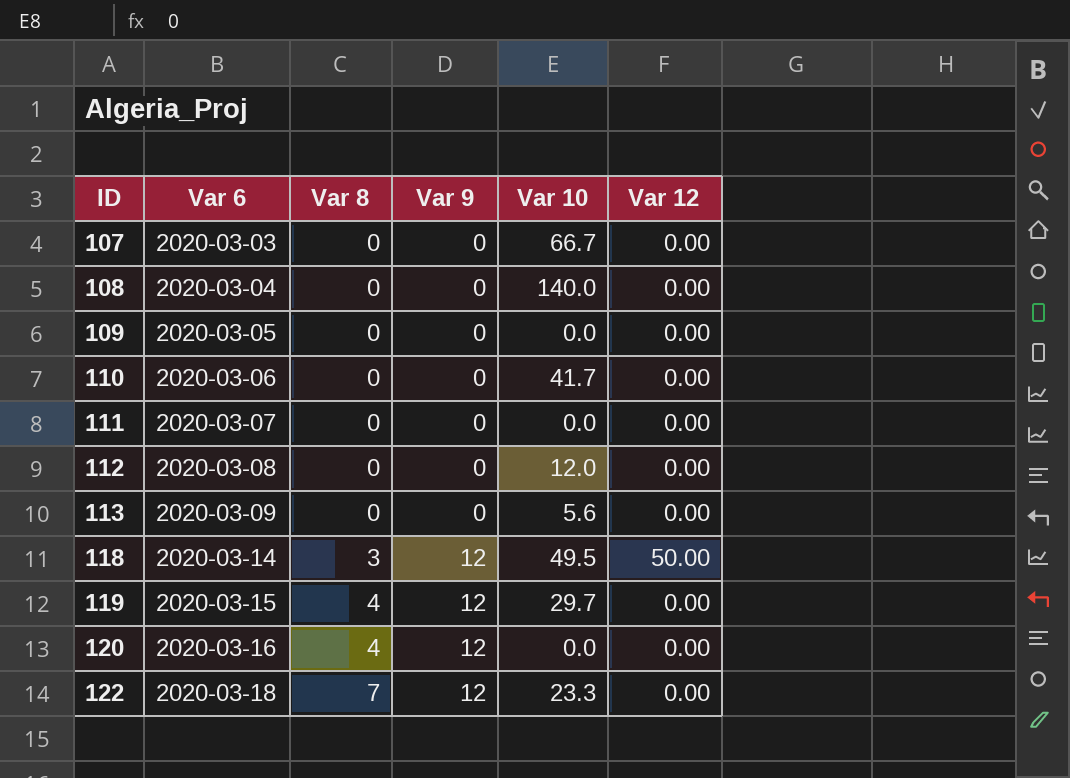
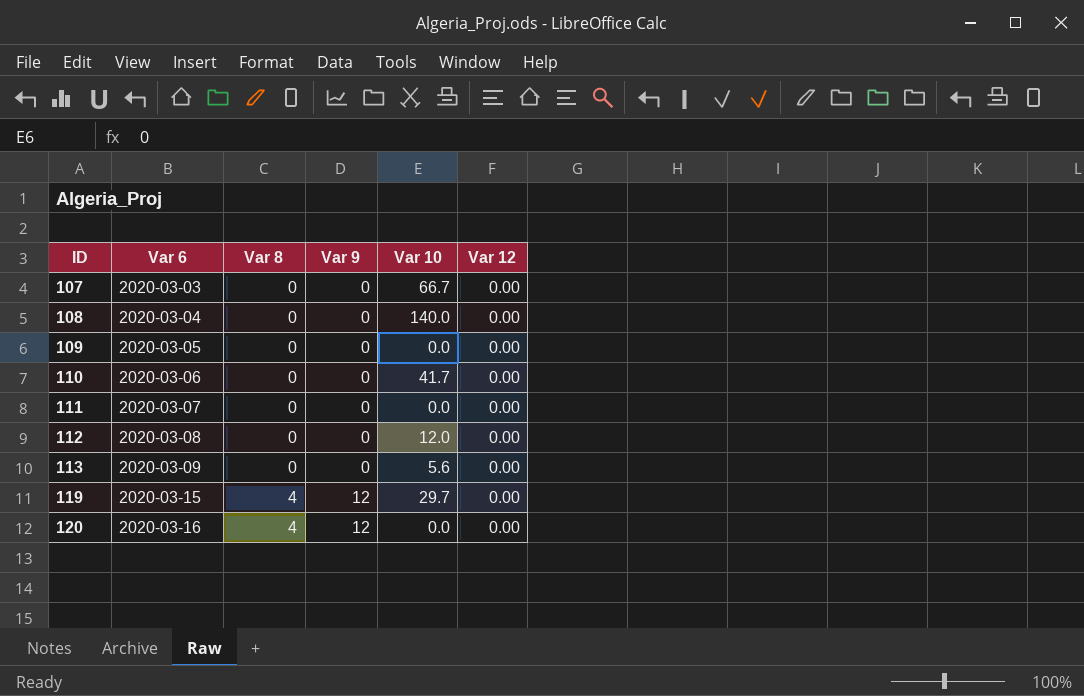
row 118: 2020-03-14 | 3 | 12 | 49.5 | 50.00 -> none
row 122: 2020-03-18 | 7 | 12 | 23.3 | 0.00 -> none

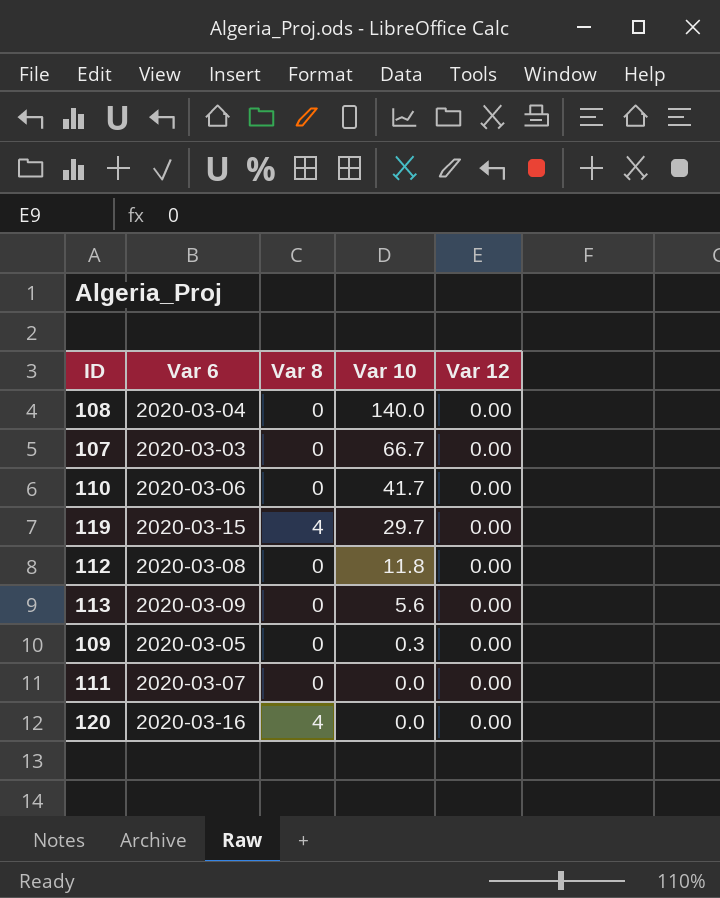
row order: ID ascending -> Var 10 descending
column Var 9 | position: 4 -> none
112 | Var 10: 12.0 -> 11.8
109 | Var 10: 0.0 -> 0.3

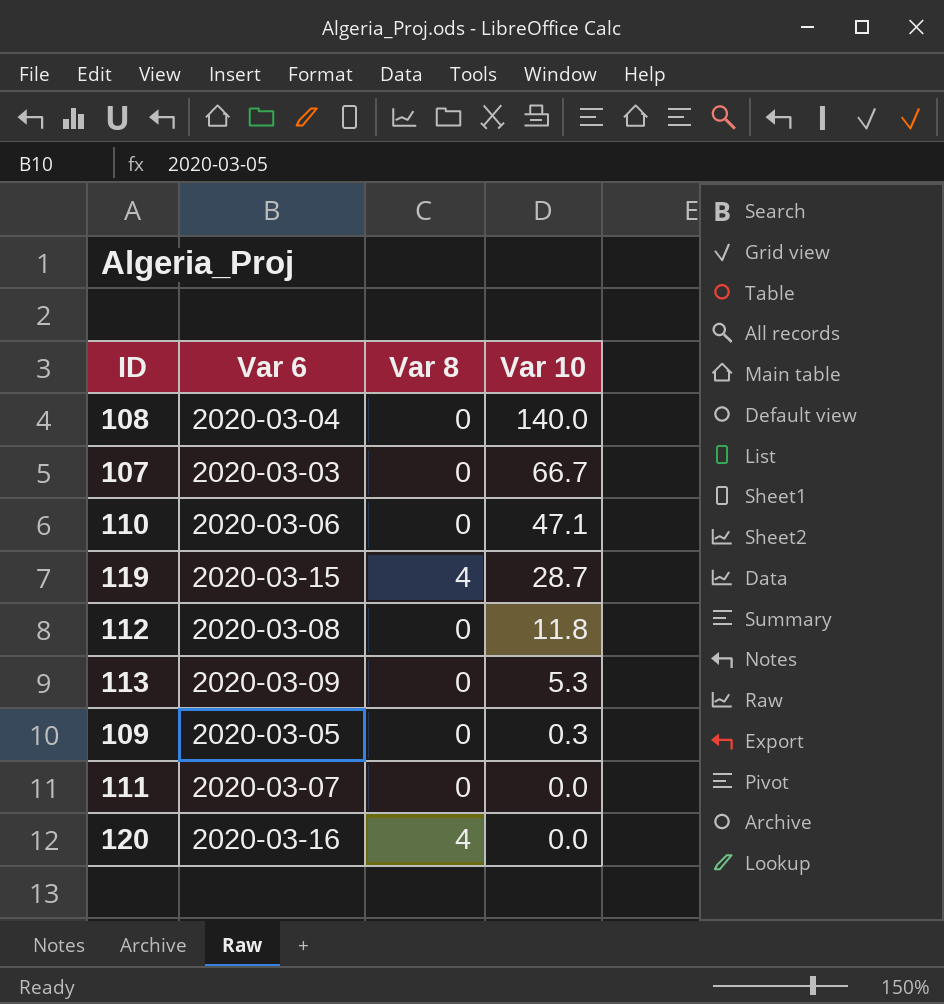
column Var 12 | position: 5 -> none
110 | Var 10: 41.7 -> 47.1
119 | Var 10: 29.7 -> 28.7
113 | Var 10: 5.6 -> 5.3

